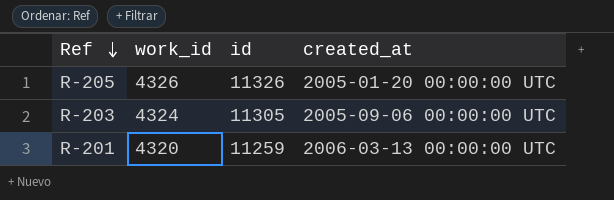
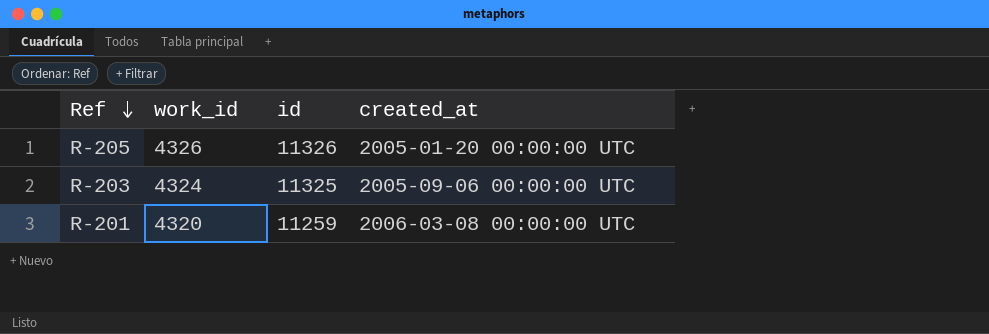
R-203 | id: 11305 -> 11325
R-201 | created_at: 2006-03-13 00:00:00 UTC -> 2006-03-08 00:00:00 UTC

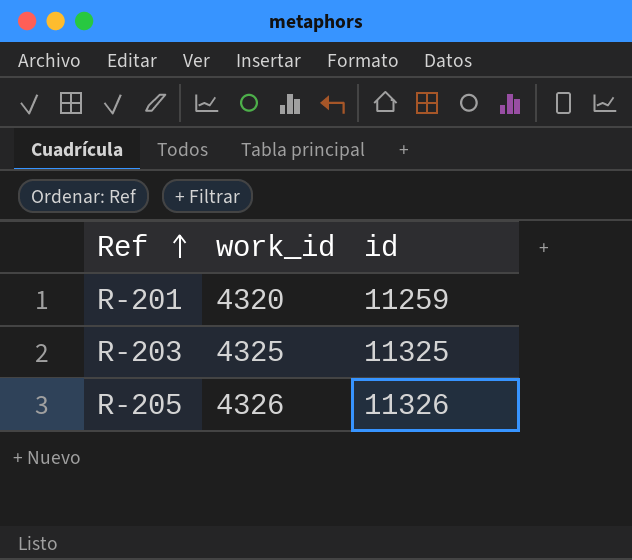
row order: Ref descending -> Ref ascending
column created_at | position: 4 -> none
R-203 | work_id: 4324 -> 4325

